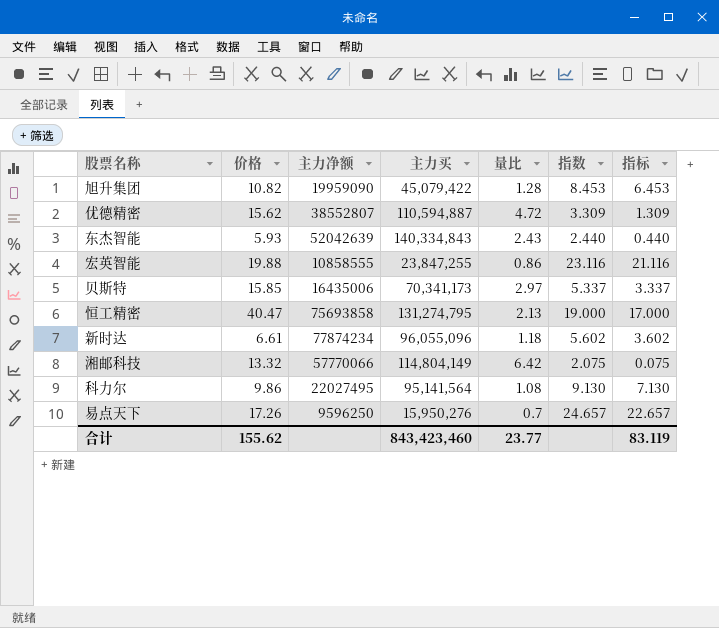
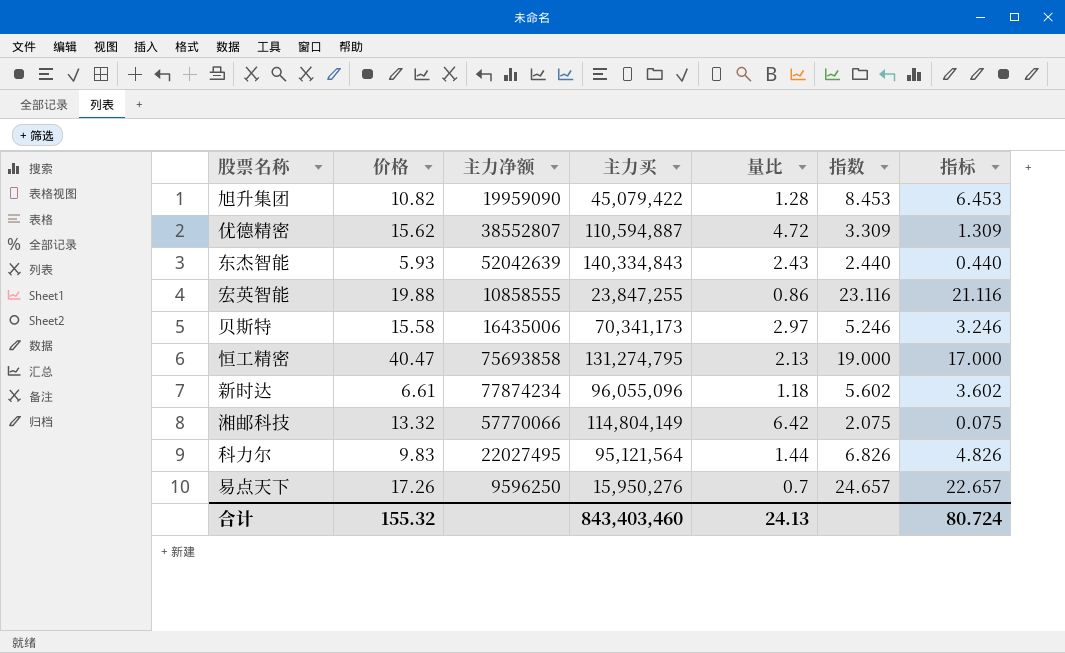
贝斯特 | 价格: 15.85 -> 15.58
贝斯特 | 指数: 5.337 -> 5.246
贝斯特 | 指标: 3.337 -> 3.246
科力尔 | 价格: 9.86 -> 9.83
科力尔 | 主力买: 95,141,564 -> 95,121,564
科力尔 | 量比: 1.08 -> 1.44
科力尔 | 指数: 9.130 -> 6.826
科力尔 | 指标: 7.130 -> 4.826
合计 | 价格: 155.62 -> 155.32
合计 | 主力买: 843,423,460 -> 843,403,460
合计 | 量比: 23.77 -> 24.13
合计 | 指标: 83.119 -> 80.724

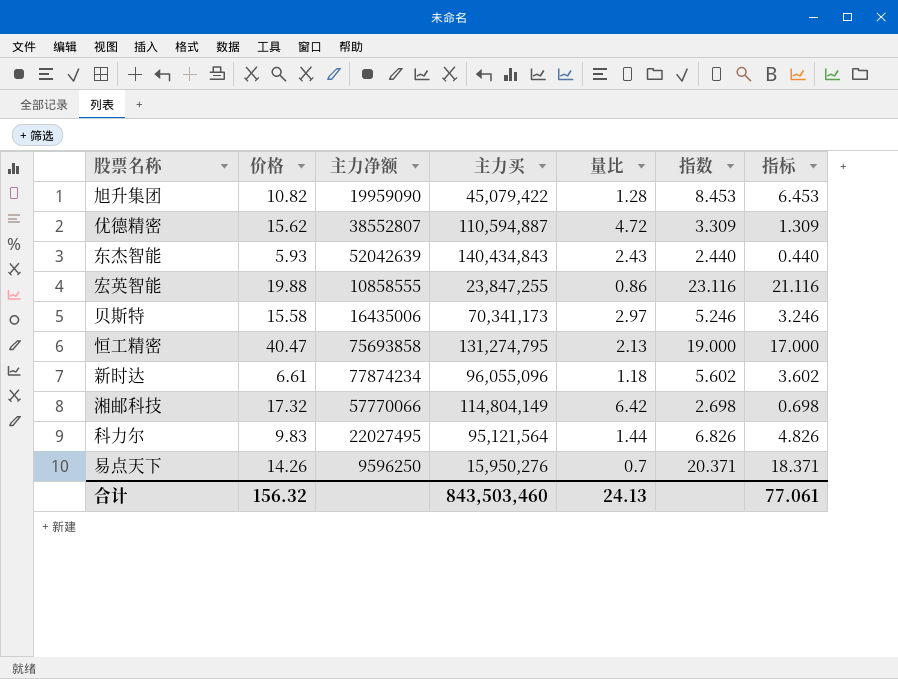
东杰智能 | 主力买: 140,334,843 -> 140,434,843
湘邮科技 | 价格: 13.32 -> 17.32
湘邮科技 | 指数: 2.075 -> 2.698
湘邮科技 | 指标: 0.075 -> 0.698
易点天下 | 价格: 17.26 -> 14.26
易点天下 | 指数: 24.657 -> 20.371
易点天下 | 指标: 22.657 -> 18.371
合计 | 价格: 155.32 -> 156.32
合计 | 主力买: 843,403,460 -> 843,503,460
合计 | 指标: 80.724 -> 77.061

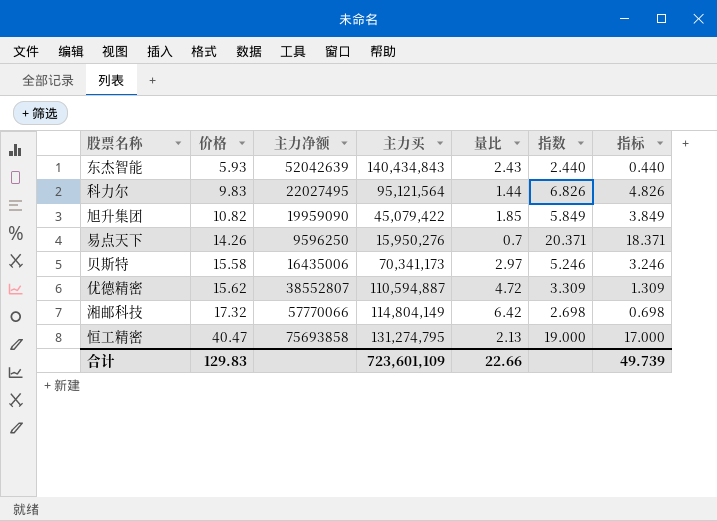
row order: none -> 价格 ascending
row 宏英智能: 19.88 | 10858555 | 23,847,255 | 0.86 | 23.116 | 21.116 -> none
row 新时达: 6.61 | 77874234 | 96,055,096 | 1.18 | 5.602 | 3.602 -> none
旭升集团 | 量比: 1.28 -> 1.85
旭升集团 | 指数: 8.453 -> 5.849
旭升集团 | 指标: 6.453 -> 3.849
合计 | 价格: 156.32 -> 129.83
合计 | 主力买: 843,503,460 -> 723,601,109
合计 | 量比: 24.13 -> 22.66
合计 | 指标: 77.061 -> 49.739

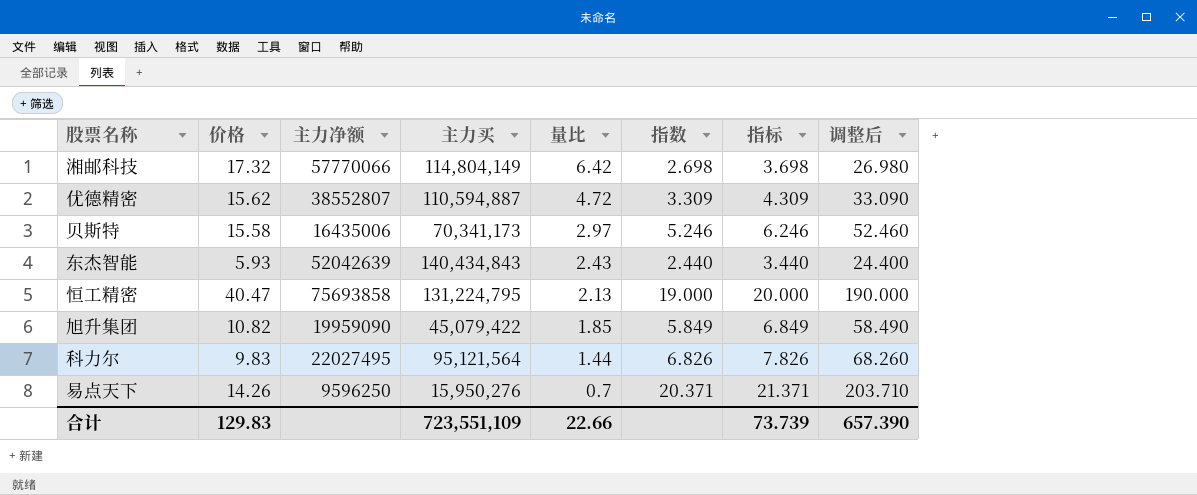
row order: 价格 ascending -> 量比 descending
column 指标 | formula: [指数] - 2 -> [指数] + 1
column 调整后 | formula: none -> [指数] * 10
恒工精密 | 主力买: 131,274,795 -> 131,224,795
合计 | 主力买: 723,601,109 -> 723,551,109
合计 | 指标: 49.739 -> 73.739

